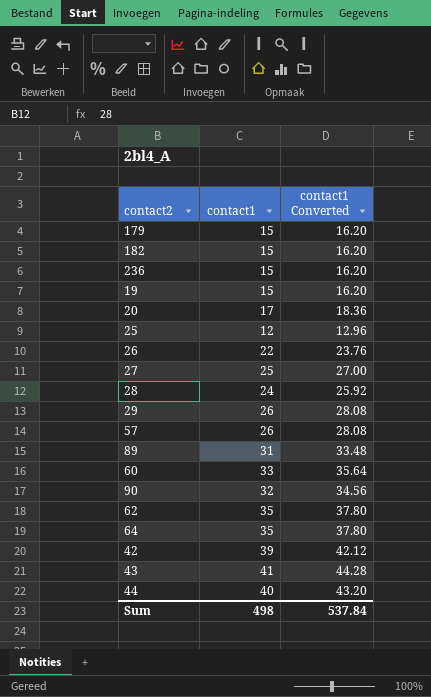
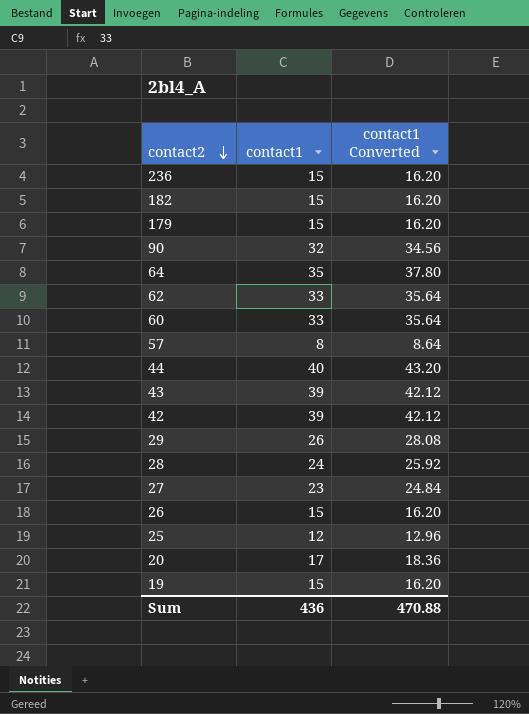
row order: none -> contact2 descending
row 89: 31 | 33.48 -> none
62 | contact1: 35 -> 33
62 | contact1 Converted: 37.80 -> 35.64
57 | contact1: 26 -> 8
57 | contact1 Converted: 28.08 -> 8.64
43 | contact1: 41 -> 39
43 | contact1 Converted: 44.28 -> 42.12
27 | contact1: 25 -> 23
27 | contact1 Converted: 27.00 -> 24.84
26 | contact1: 22 -> 15
26 | contact1 Converted: 23.76 -> 16.20
Sum | contact1: 498 -> 436
Sum | contact1 Converted: 537.84 -> 470.88

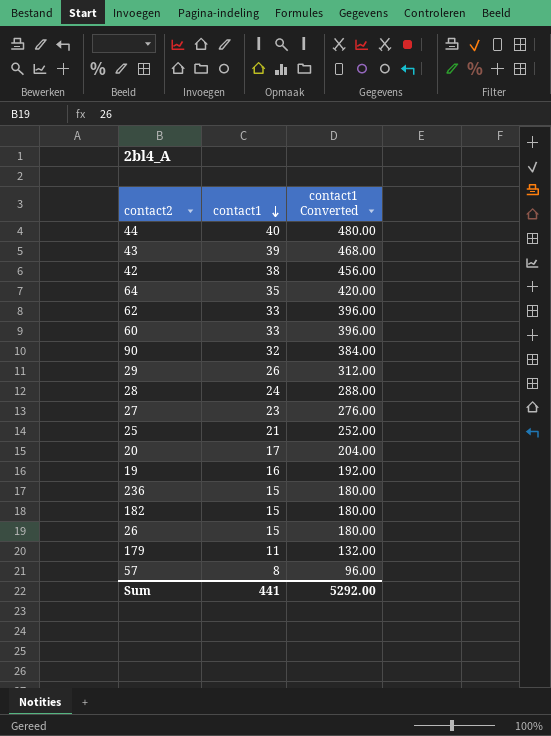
row order: contact2 descending -> contact1 descending
column contact1 Converted | formula: [contact1] * 1.08 -> [contact1] * 12
42 | contact1: 39 -> 38
25 | contact1: 12 -> 21
19 | contact1: 15 -> 16
179 | contact1: 15 -> 11
Sum | contact1: 436 -> 441
Sum | contact1 Converted: 470.88 -> 5292.00

